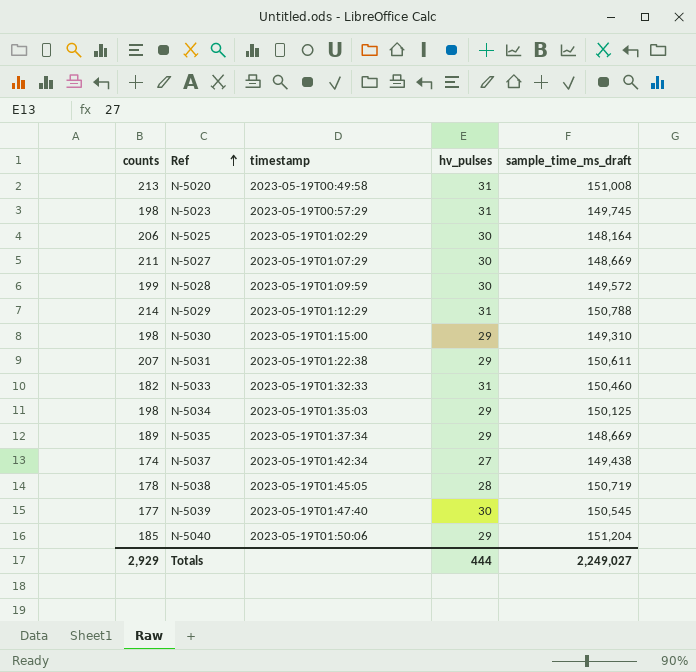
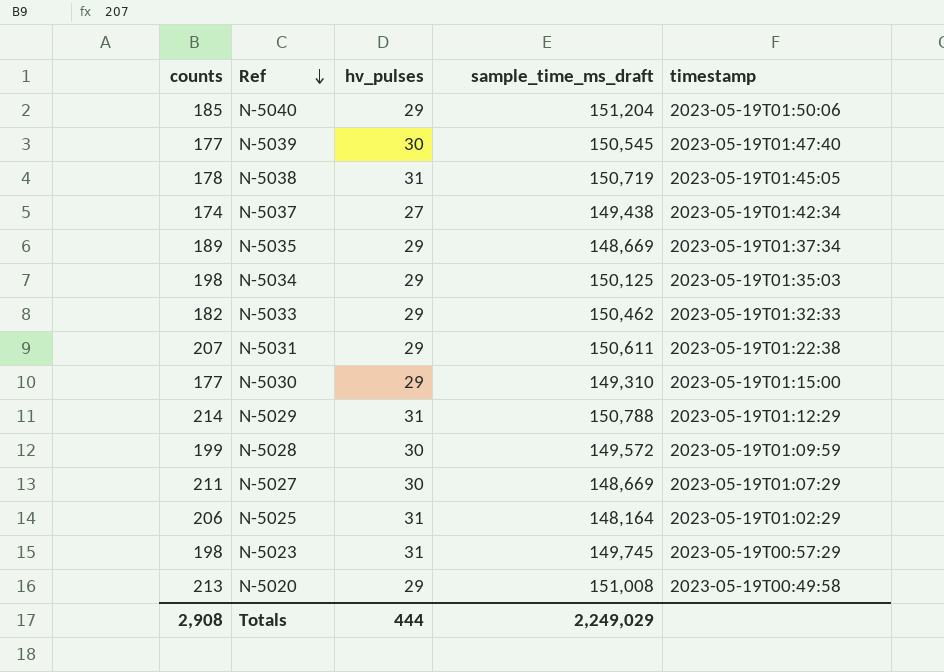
row order: Ref ascending -> Ref descending
column timestamp | position: 3 -> 5
N-5038 | hv_pulses: 28 -> 31
N-5033 | hv_pulses: 31 -> 29
N-5033 | sample_time_ms_draft: 150,460 -> 150,462
N-5030 | counts: 198 -> 177
N-5025 | hv_pulses: 30 -> 31
N-5020 | hv_pulses: 31 -> 29
Totals | counts: 2,929 -> 2,908
Totals | sample_time_ms_draft: 2,249,027 -> 2,249,029

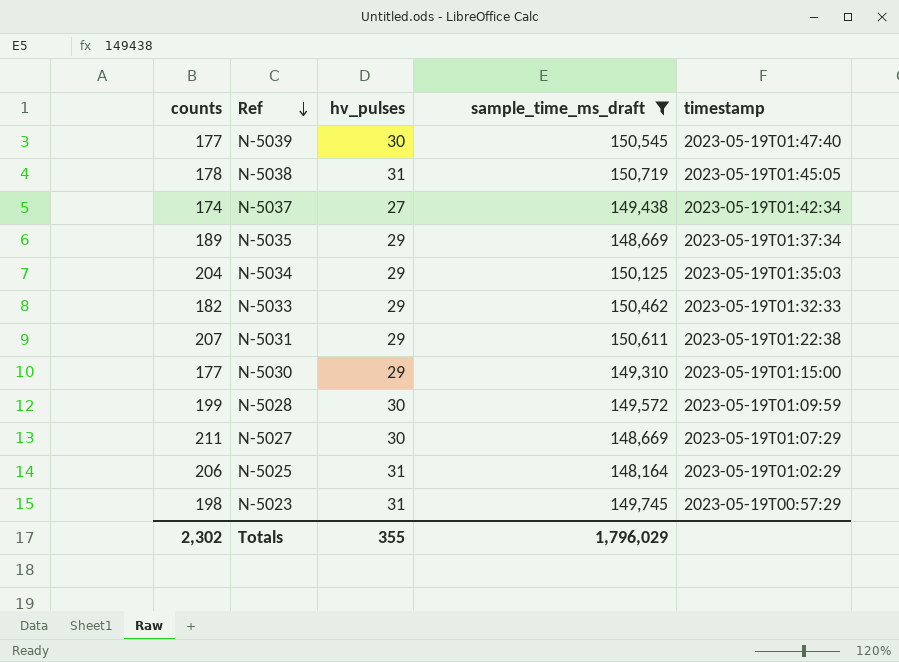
filter: none -> sample_time_ms_draft <= 150,719
N-5034 | counts: 198 -> 204
Totals | counts: 2,908 -> 2,302
Totals | hv_pulses: 444 -> 355
Totals | sample_time_ms_draft: 2,249,029 -> 1,796,029

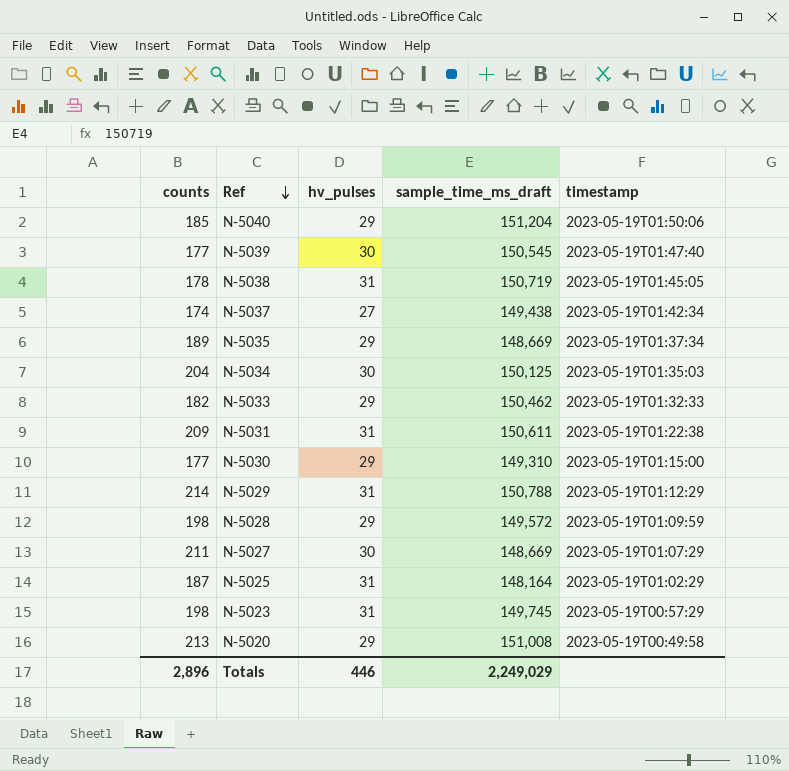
filter: sample_time_ms_draft <= 150,719 -> none
N-5034 | hv_pulses: 29 -> 30
N-5031 | counts: 207 -> 209
N-5031 | hv_pulses: 29 -> 31
N-5028 | counts: 199 -> 198
N-5028 | hv_pulses: 30 -> 29
N-5025 | counts: 206 -> 187
Totals | counts: 2,302 -> 2,896
Totals | hv_pulses: 355 -> 446
Totals | sample_time_ms_draft: 1,796,029 -> 2,249,029

